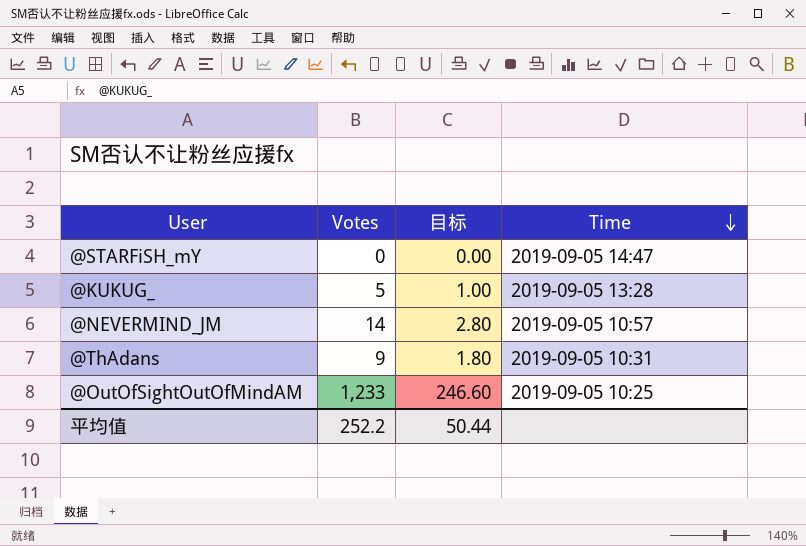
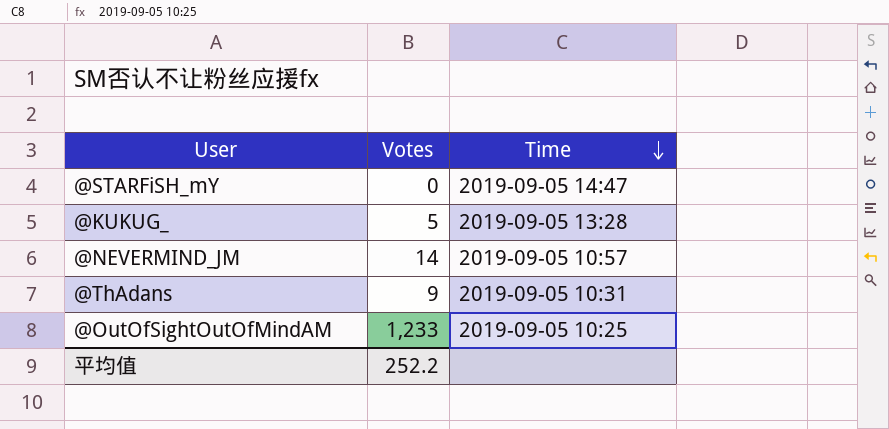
column 目标 | formula: [Votes] * 0.2 -> none

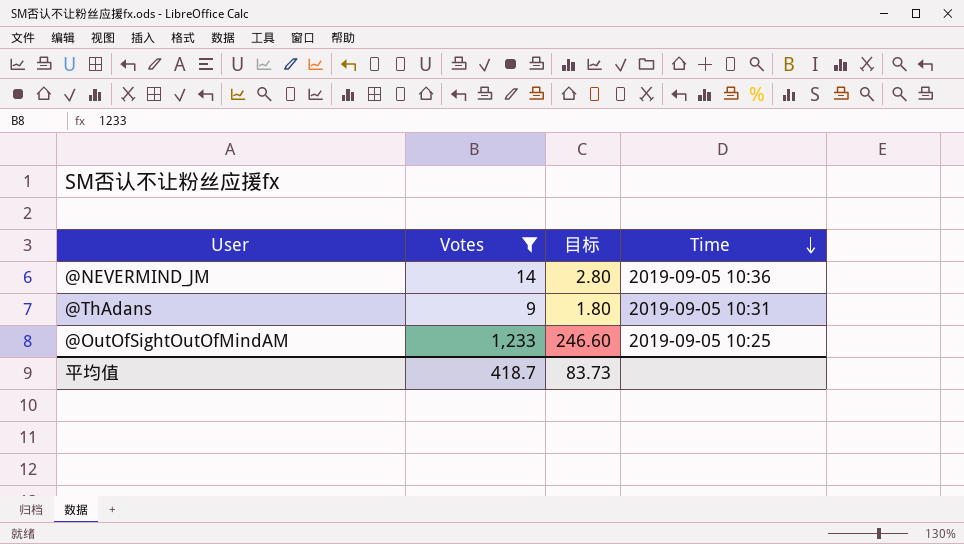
filter: none -> Votes >= 9
column 目标 | formula: none -> [Votes] * 0.2
@NEVERMIND_JM | Time: 2019-09-05 10:57 -> 2019-09-05 10:36
平均值 | Votes: 252.2 -> 418.7

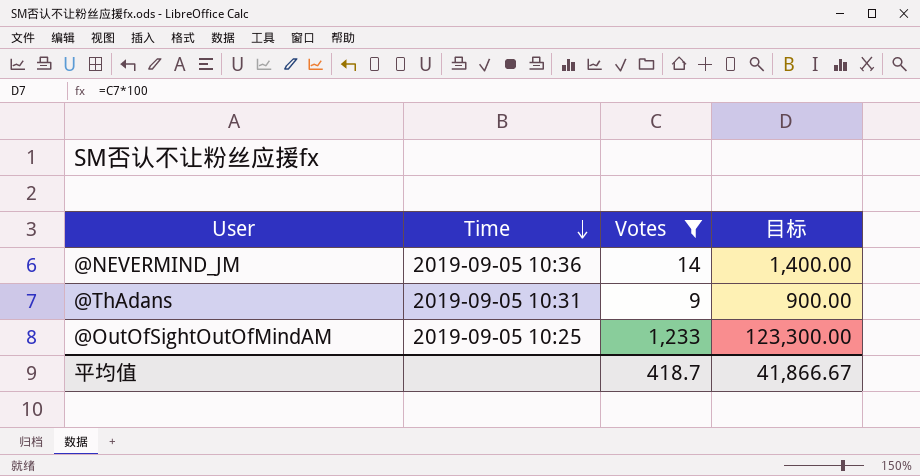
column Time | position: 4 -> 2
column 目标 | formula: [Votes] * 0.2 -> [Votes] * 100
平均值 | 目标: 83.73 -> 41,866.67

